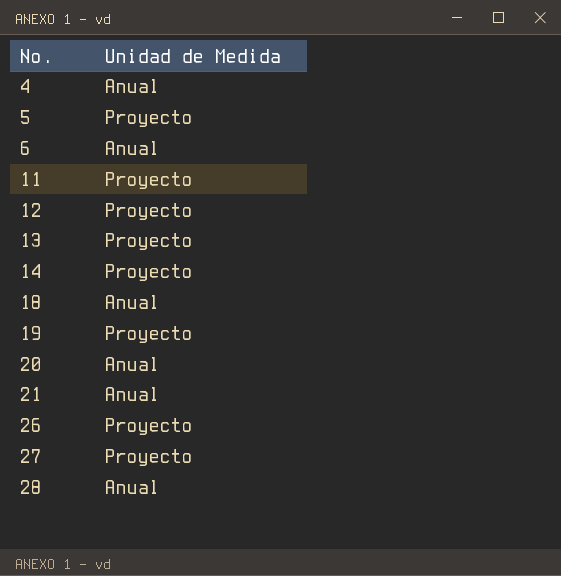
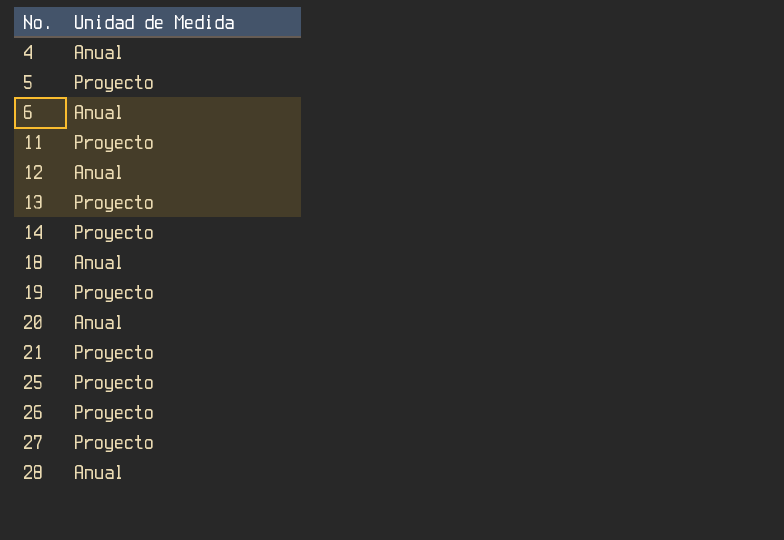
12 | Unidad de Medida: Proyecto -> Anual
21 | Unidad de Medida: Anual -> Proyecto
row 25: none -> Proyecto

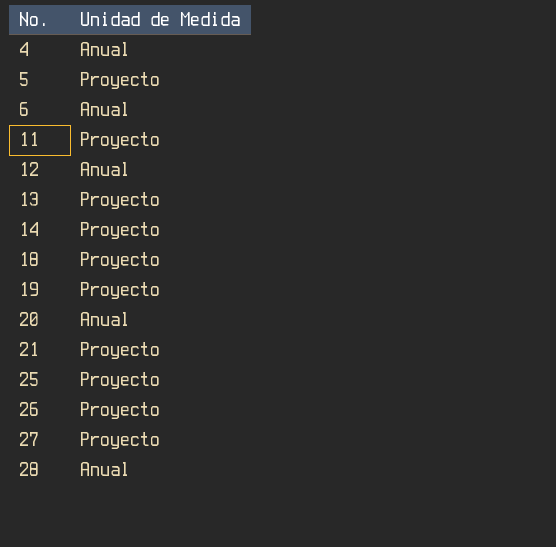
18 | Unidad de Medida: Anual -> Proyecto

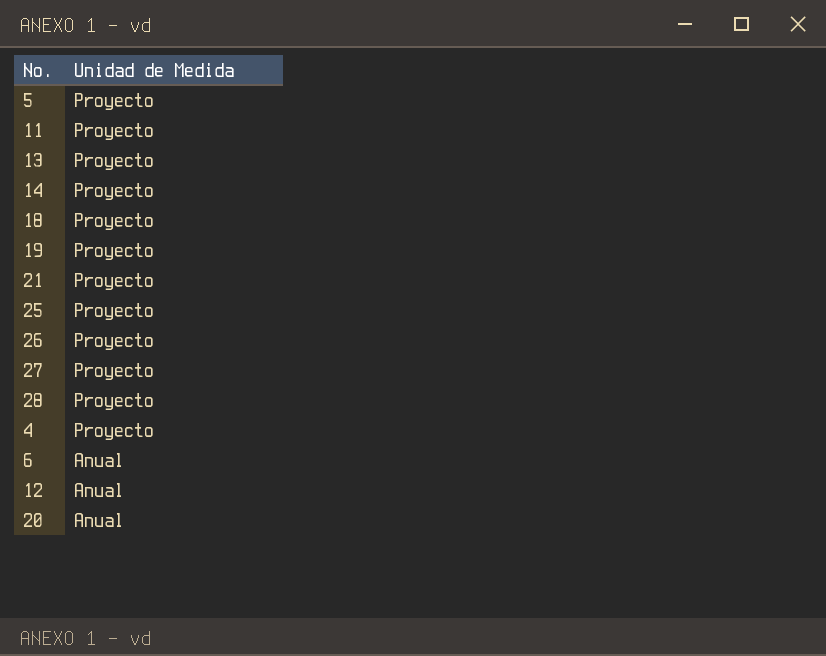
row order: No. ascending -> Unidad de Medida descending
28 | Unidad de Medida: Anual -> Proyecto
4 | Unidad de Medida: Anual -> Proyecto

